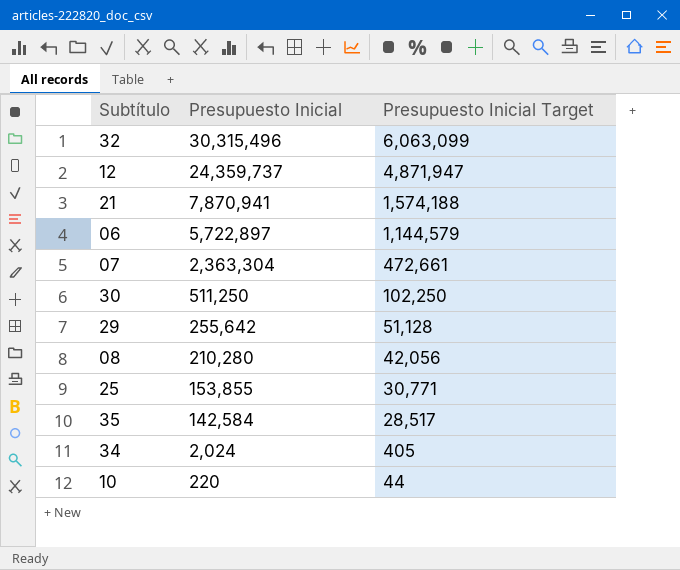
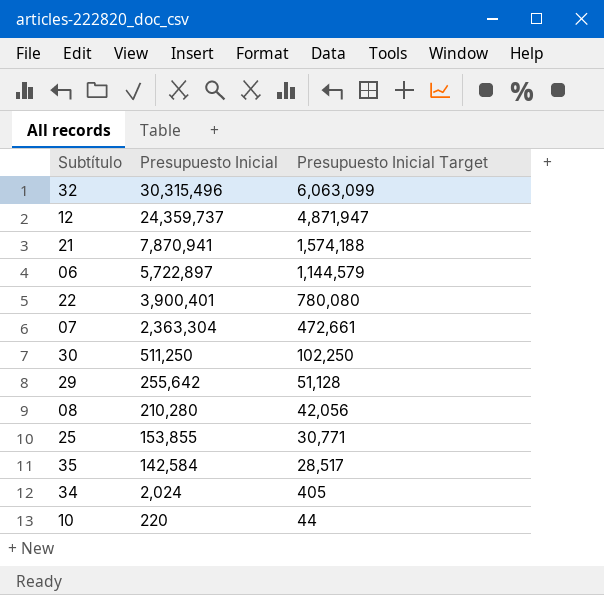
row 22: none -> 3,900,401 | 780,080

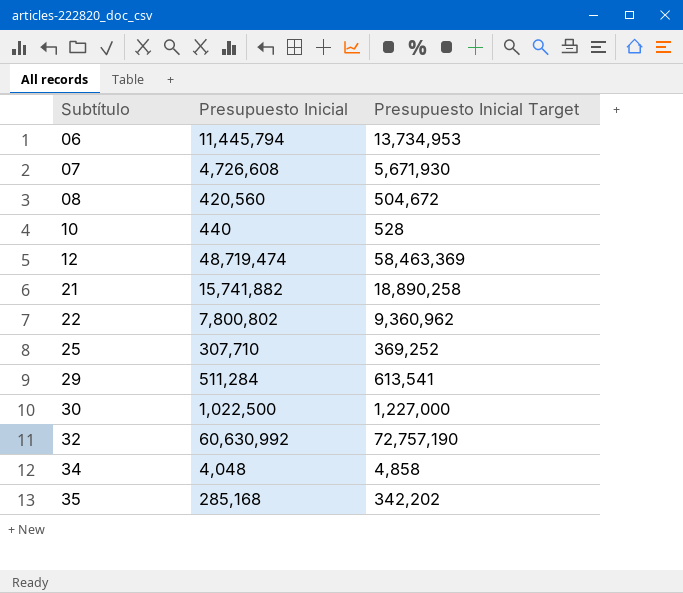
row order: Presupuesto Inicial descending -> Subtítulo ascending
column Presupuesto Inicial Target | formula: [Presupuesto Inicial] * 0.2 -> [Presupuesto Inicial] * 1.2
06 | Presupuesto Inicial: 5,722,897 -> 11,445,794
07 | Presupuesto Inicial: 2,363,304 -> 4,726,608
08 | Presupuesto Inicial: 210,280 -> 420,560
10 | Presupuesto Inicial: 220 -> 440
12 | Presupuesto Inicial: 24,359,737 -> 48,719,474
21 | Presupuesto Inicial: 7,870,941 -> 15,741,882
22 | Presupuesto Inicial: 3,900,401 -> 7,800,802
25 | Presupuesto Inicial: 153,855 -> 307,710
29 | Presupuesto Inicial: 255,642 -> 511,284
30 | Presupuesto Inicial: 511,250 -> 1,022,500
32 | Presupuesto Inicial: 30,315,496 -> 60,630,992
34 | Presupuesto Inicial: 2,024 -> 4,048
35 | Presupuesto Inicial: 142,584 -> 285,168

